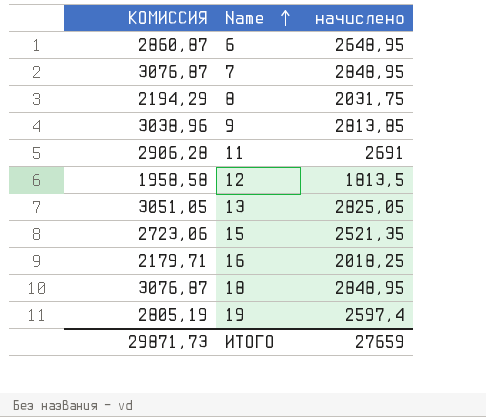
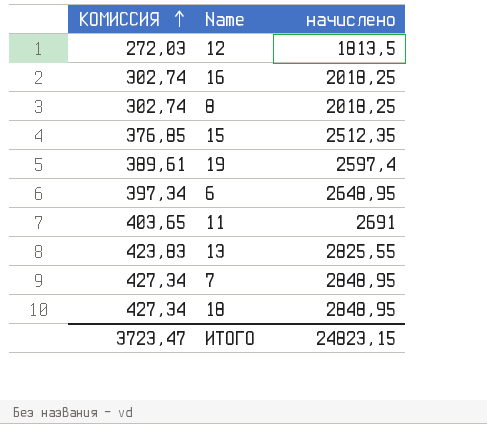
row order: Name ascending -> КОМИССИЯ ascending
column КОМИССИЯ | formula: [начислено] * 1,08 -> [начислено] * 0,15
row 9: 3038,96 | 2813,85 -> none
8 | начислено: 2031,75 -> 2018,25
15 | начислено: 2521,35 -> 2512,35
13 | начислено: 2825,05 -> 2825,55
ИТОГО | КОМИССИЯ: 29871,73 -> 3723,47
ИТОГО | начислено: 27659 -> 24823,15

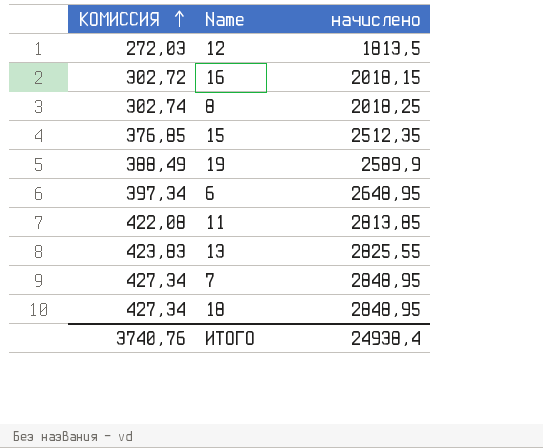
16 | КОМИССИЯ: 302,74 -> 302,72
16 | начислено: 2018,25 -> 2018,15
19 | КОМИССИЯ: 389,61 -> 388,49
19 | начислено: 2597,4 -> 2589,9
11 | КОМИССИЯ: 403,65 -> 422,08
11 | начислено: 2691 -> 2813,85
ИТОГО | КОМИССИЯ: 3723,47 -> 3740,76
ИТОГО | начислено: 24823,15 -> 24938,4

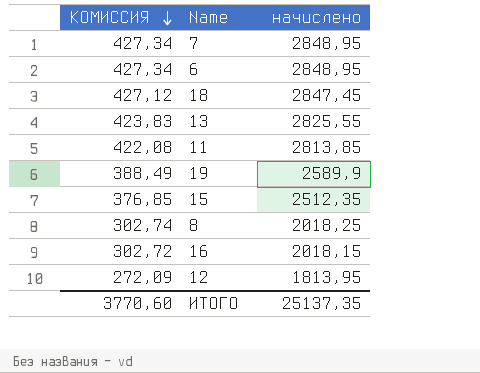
row order: КОМИССИЯ ascending -> КОМИССИЯ descending
6 | КОМИССИЯ: 397,34 -> 427,34
6 | начислено: 2648,95 -> 2848,95
18 | КОМИССИЯ: 427,34 -> 427,12
18 | начислено: 2848,95 -> 2847,45
12 | КОМИССИЯ: 272,03 -> 272,09
12 | начислено: 1813,5 -> 1813,95
ИТОГО | КОМИССИЯ: 3740,76 -> 3770,60
ИТОГО | начислено: 24938,4 -> 25137,35

